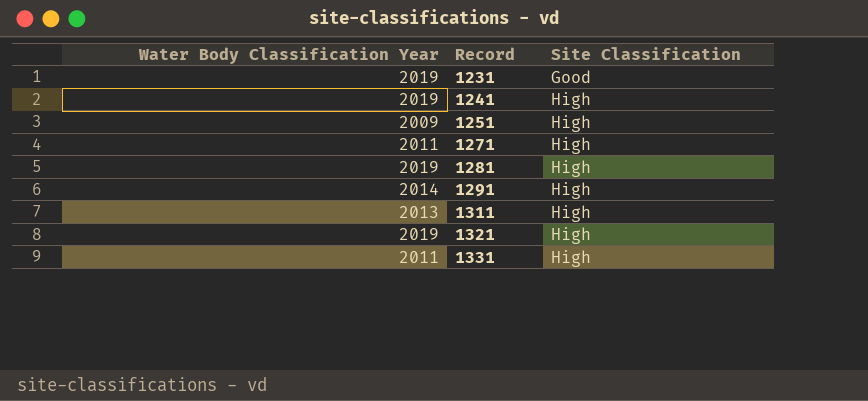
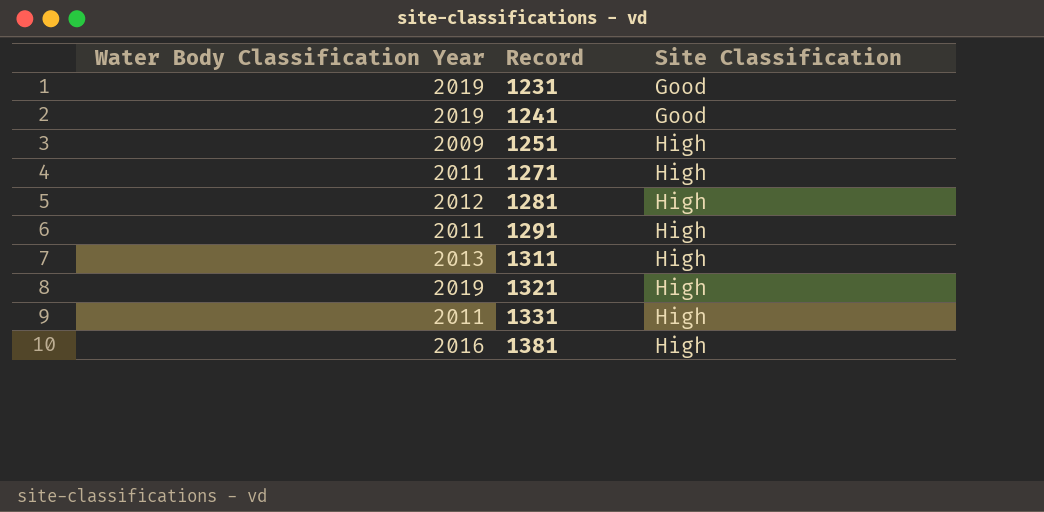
1241 | Site Classification: High -> Good
1281 | Water Body Classification Year: 2019 -> 2012
1291 | Water Body Classification Year: 2014 -> 2011
row 1381: none -> 2016 | High

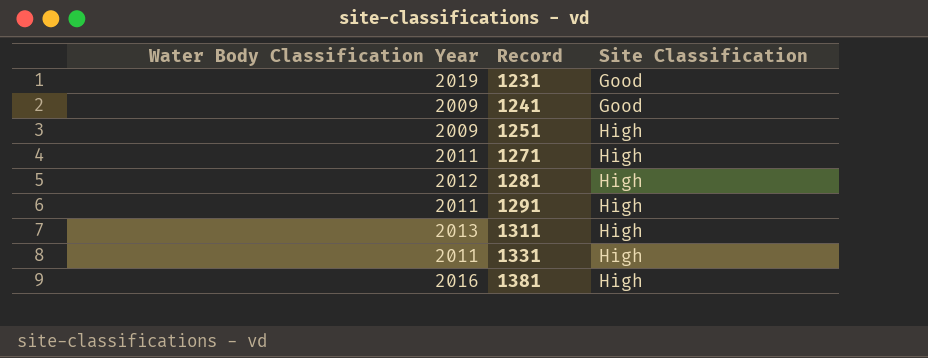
row 1321: 2019 | High -> none
1241 | Water Body Classification Year: 2019 -> 2009

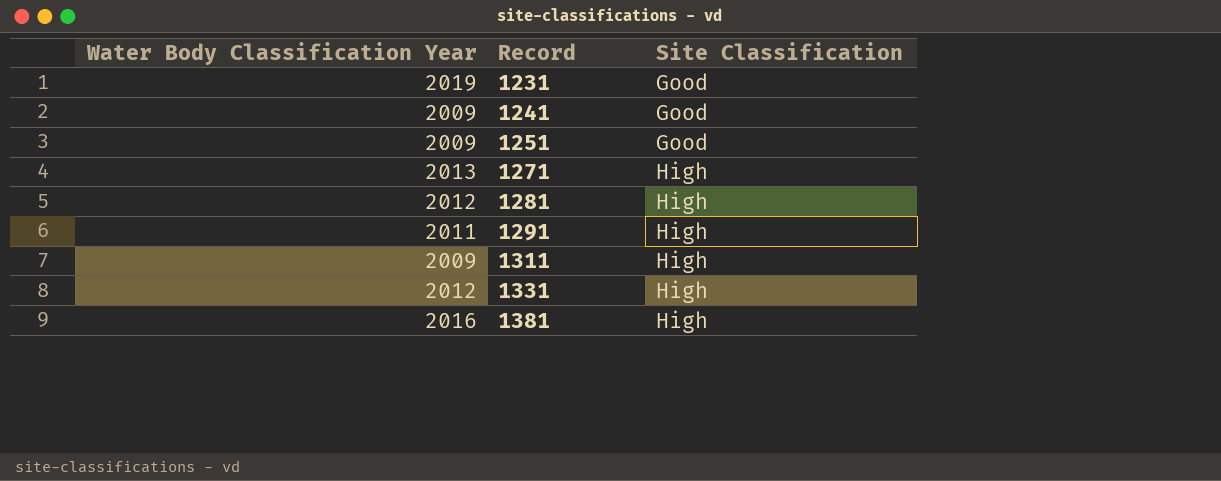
1251 | Site Classification: High -> Good
1271 | Water Body Classification Year: 2011 -> 2013
1311 | Water Body Classification Year: 2013 -> 2009
1331 | Water Body Classification Year: 2011 -> 2012

